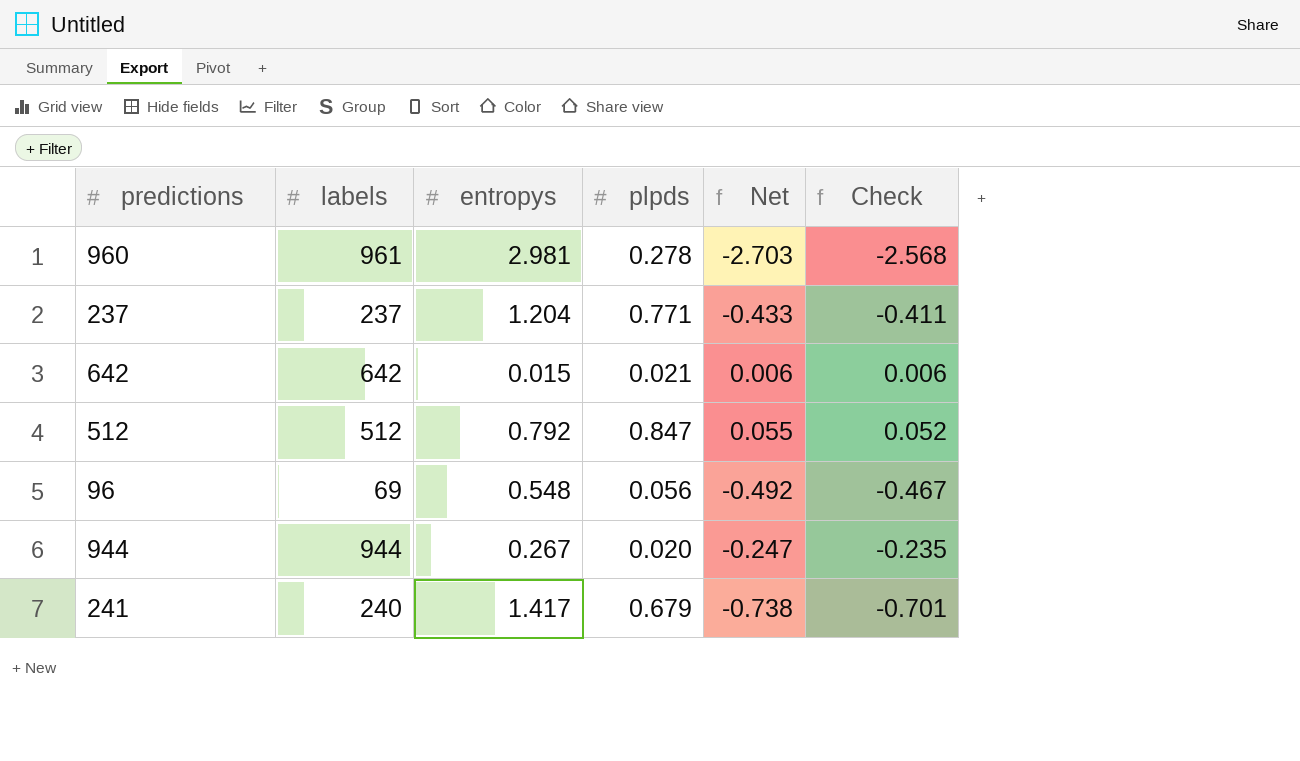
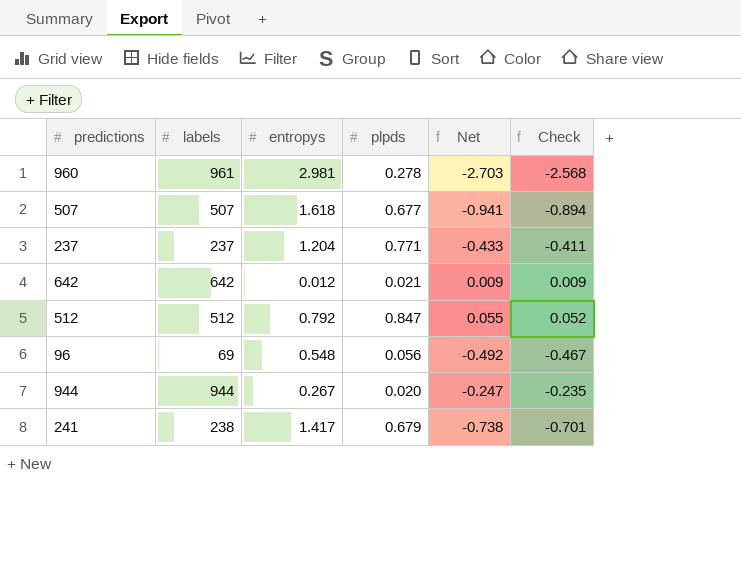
row 507: none -> 507 | 1.618 | 0.677 | -0.941 | -0.894
642 | entropys: 0.015 -> 0.012
642 | Net: 0.006 -> 0.009
642 | Check: 0.006 -> 0.009
241 | labels: 240 -> 238

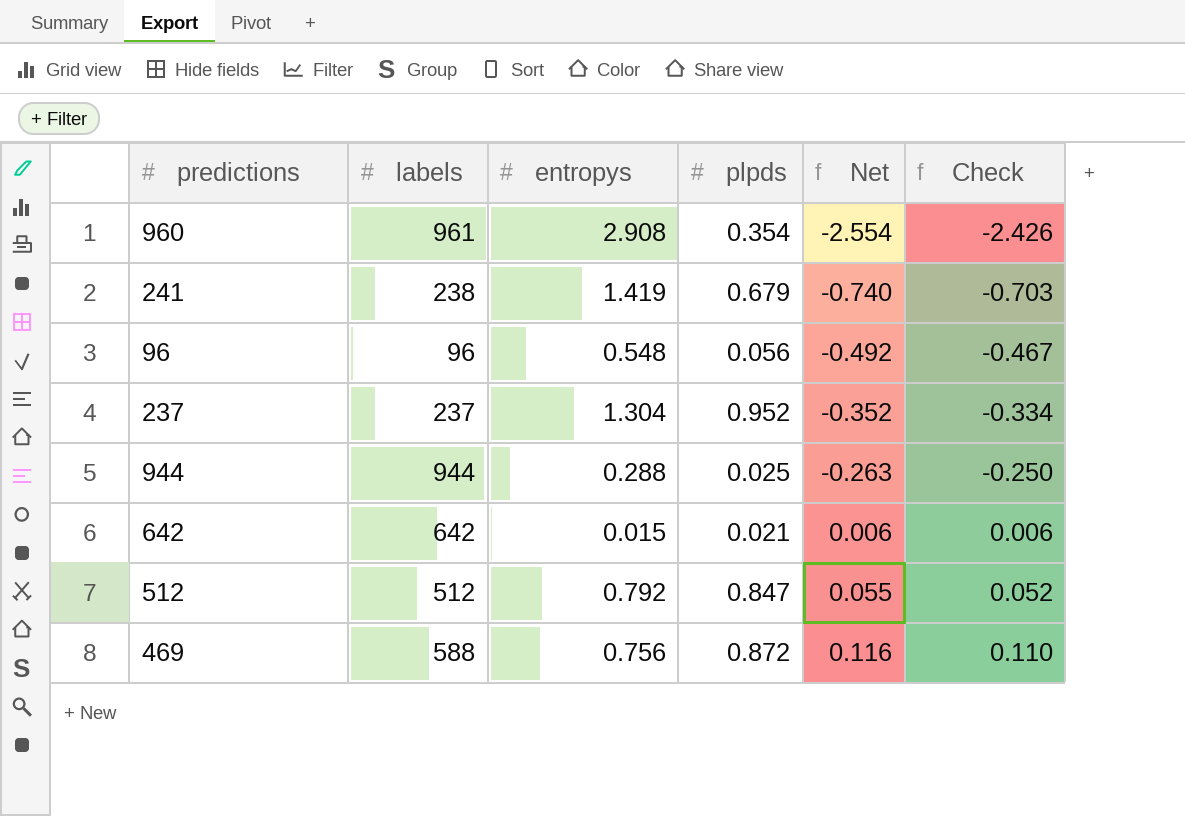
row order: none -> Net ascending
row 507: 507 | 1.618 | 0.677 | -0.941 | -0.894 -> none
960 | entropys: 2.981 -> 2.908
960 | plpds: 0.278 -> 0.354
960 | Net: -2.703 -> -2.554
960 | Check: -2.568 -> -2.426
241 | entropys: 1.417 -> 1.419
241 | Net: -0.738 -> -0.740
241 | Check: -0.701 -> -0.703
96 | labels: 69 -> 96
237 | entropys: 1.204 -> 1.304
237 | plpds: 0.771 -> 0.952
237 | Net: -0.433 -> -0.352
237 | Check: -0.411 -> -0.334
944 | entropys: 0.267 -> 0.288
944 | plpds: 0.020 -> 0.025
944 | Net: -0.247 -> -0.263
944 | Check: -0.235 -> -0.250
642 | entropys: 0.012 -> 0.015
642 | Net: 0.009 -> 0.006
642 | Check: 0.009 -> 0.006
row 469: none -> 588 | 0.756 | 0.872 | 0.116 | 0.110

